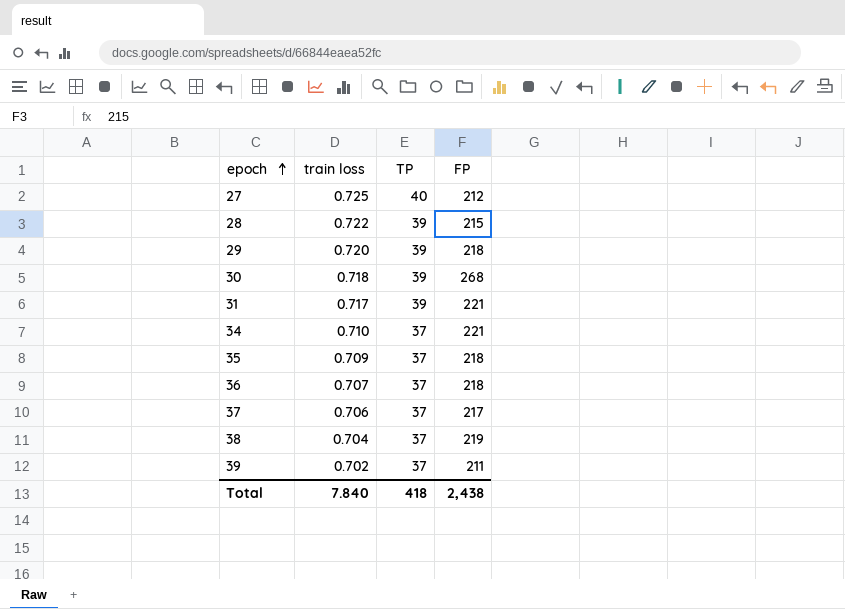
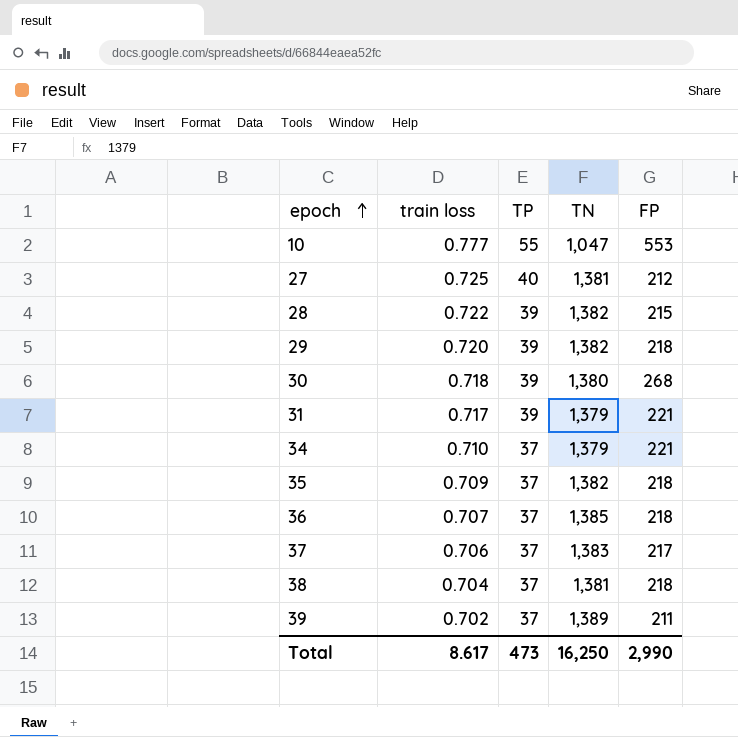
column TN | position: none -> 4
row 10: none -> 0.777 | 55 | 1,047 | 553
38 | FP: 219 -> 218
Total | train loss: 7.840 -> 8.617
Total | TP: 418 -> 473
Total | FP: 2,438 -> 2,990

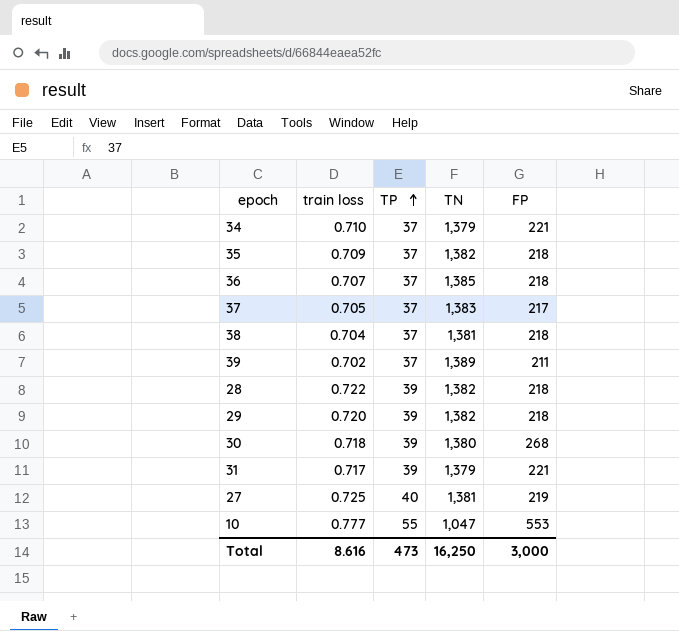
row order: epoch ascending -> TP ascending
37 | train loss: 0.706 -> 0.705
28 | FP: 215 -> 218
27 | FP: 212 -> 219
Total | train loss: 8.617 -> 8.616
Total | FP: 2,990 -> 3,000

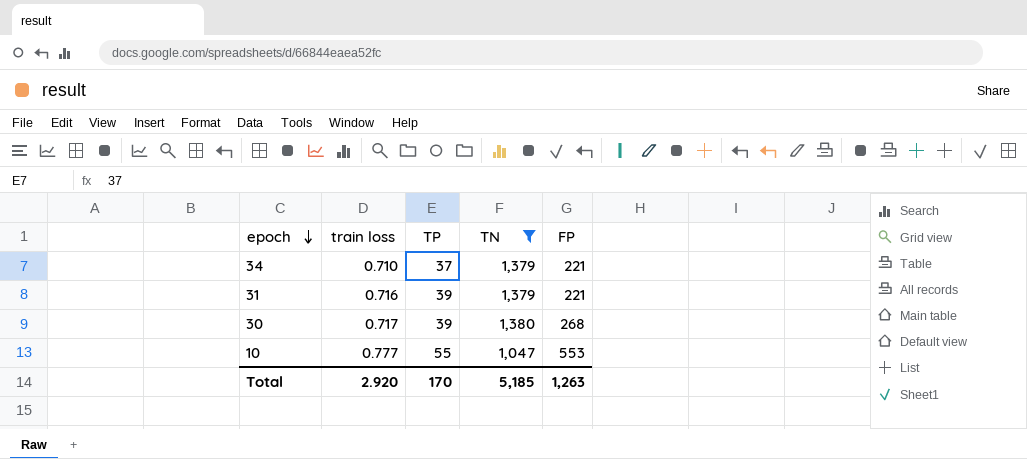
filter: none -> TN <= 1,380
row order: TP ascending -> epoch descending
31 | train loss: 0.717 -> 0.716
30 | train loss: 0.718 -> 0.717
Total | train loss: 8.616 -> 2.920
Total | TP: 473 -> 170
Total | TN: 16,250 -> 5,185
Total | FP: 3,000 -> 1,263

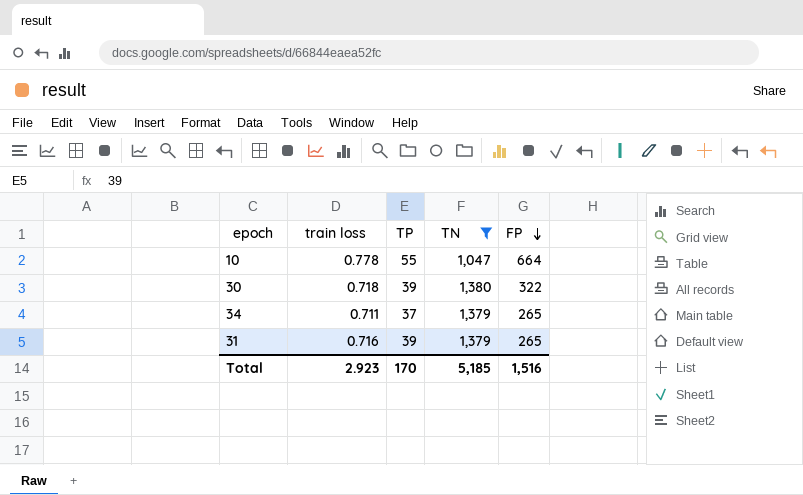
row order: epoch descending -> FP descending
10 | train loss: 0.777 -> 0.778
10 | FP: 553 -> 664
30 | train loss: 0.717 -> 0.718
30 | FP: 268 -> 322
34 | train loss: 0.710 -> 0.711
34 | FP: 221 -> 265
31 | FP: 221 -> 265
Total | train loss: 2.920 -> 2.923
Total | FP: 1,263 -> 1,516

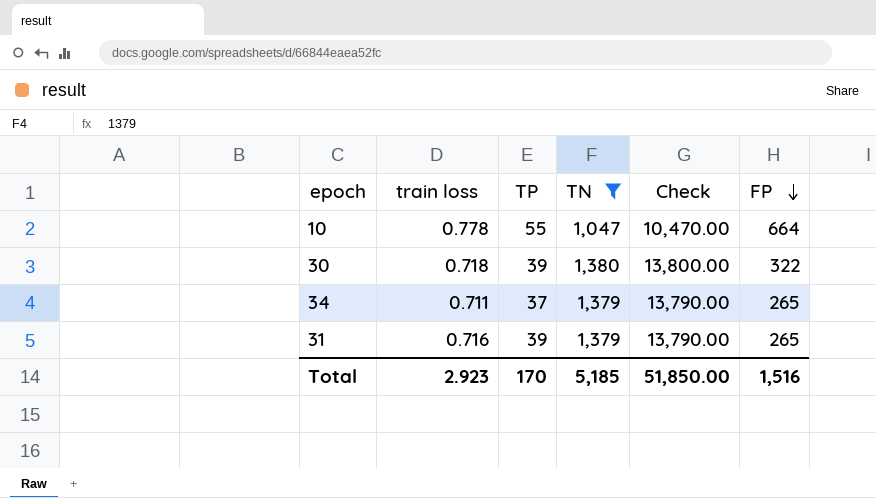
column Check | formula: none -> [TN] * 10

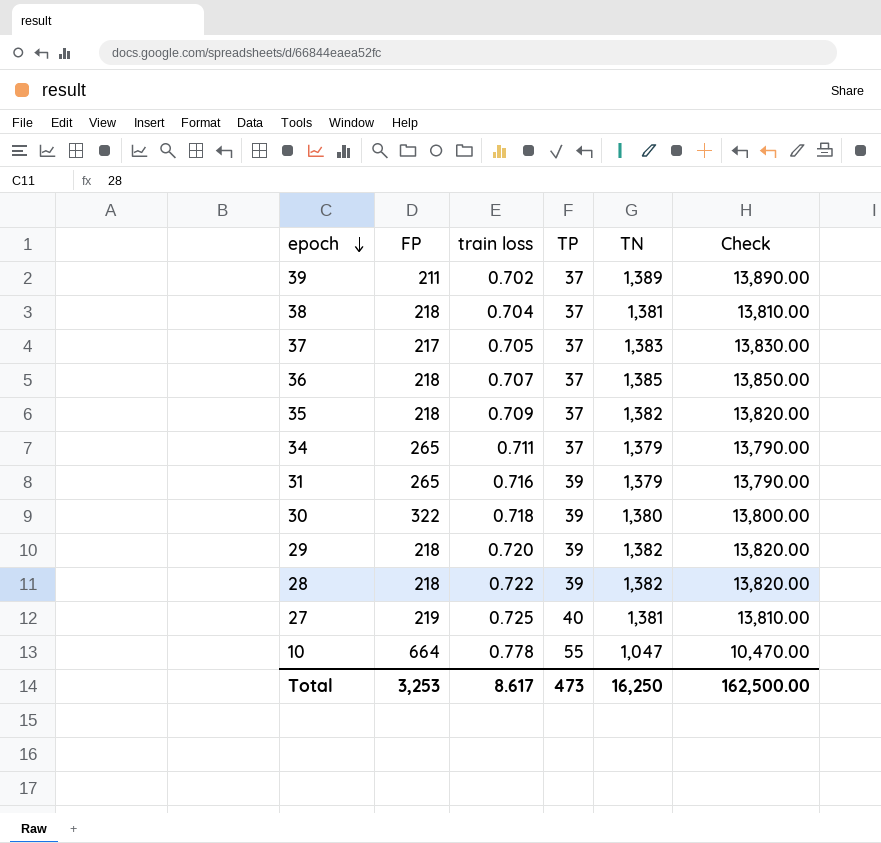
filter: TN <= 1,380 -> none
row order: FP descending -> epoch descending
column FP | position: 6 -> 2
Total | FP: 1,516 -> 3,253
Total | train loss: 2.923 -> 8.617
Total | TP: 170 -> 473
Total | TN: 5,185 -> 16,250
Total | Check: 51,850.00 -> 162,500.00

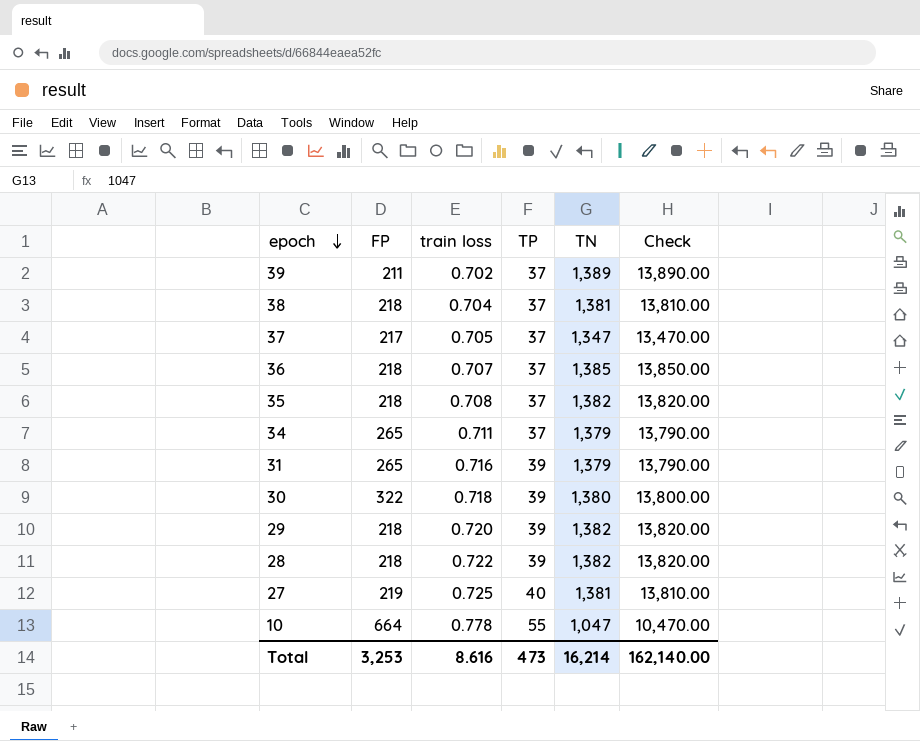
37 | TN: 1,383 -> 1,347
37 | Check: 13,830.00 -> 13,470.00
35 | train loss: 0.709 -> 0.708
Total | train loss: 8.617 -> 8.616
Total | TN: 16,250 -> 16,214
Total | Check: 162,500.00 -> 162,140.00

